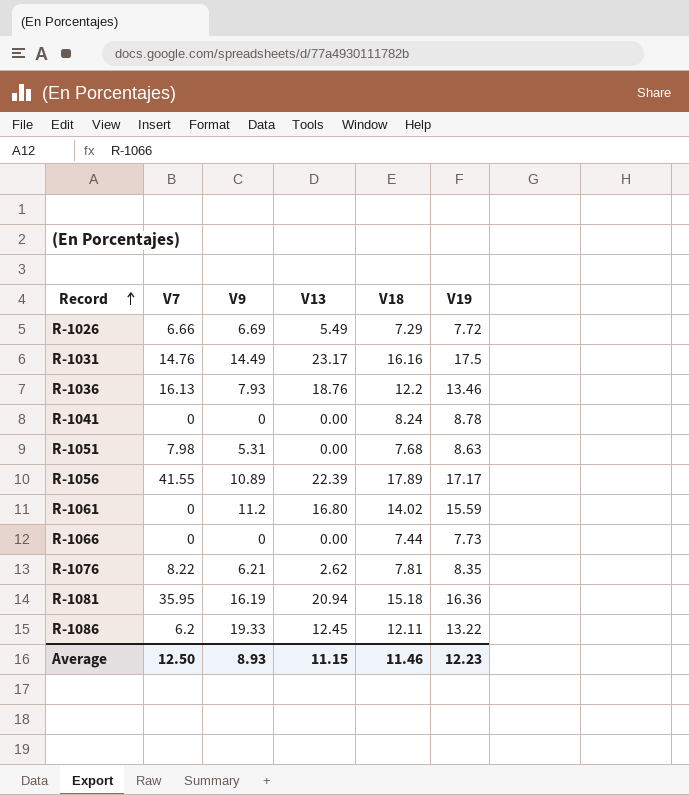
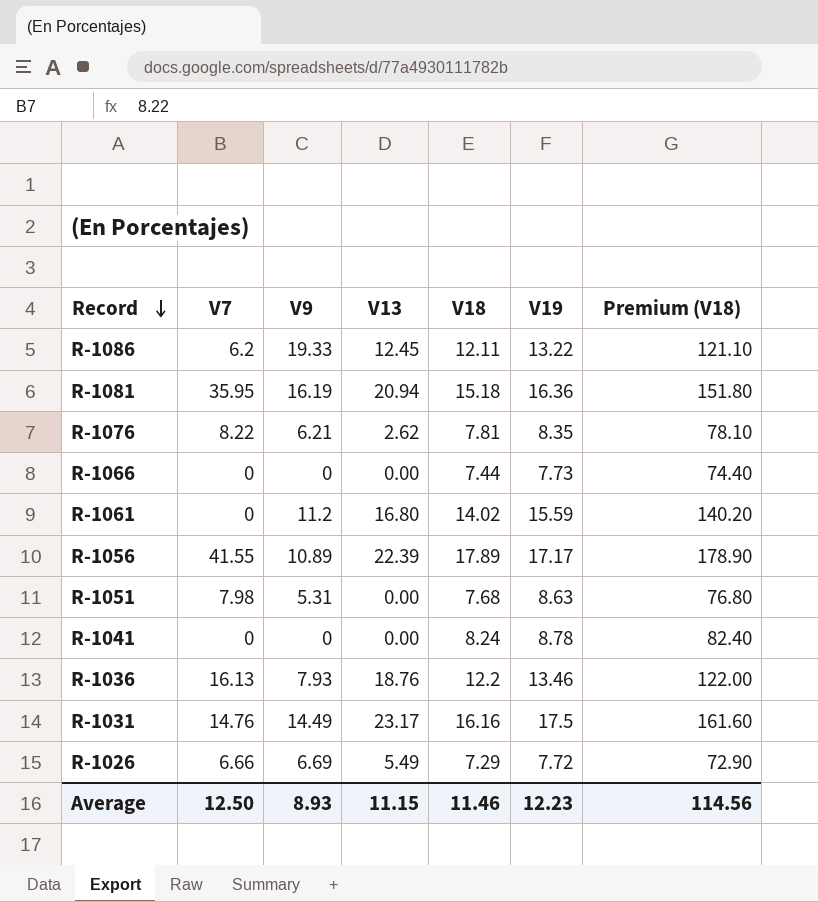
row order: Record ascending -> Record descending
column Premium (V18) | formula: none -> [V18] * 10

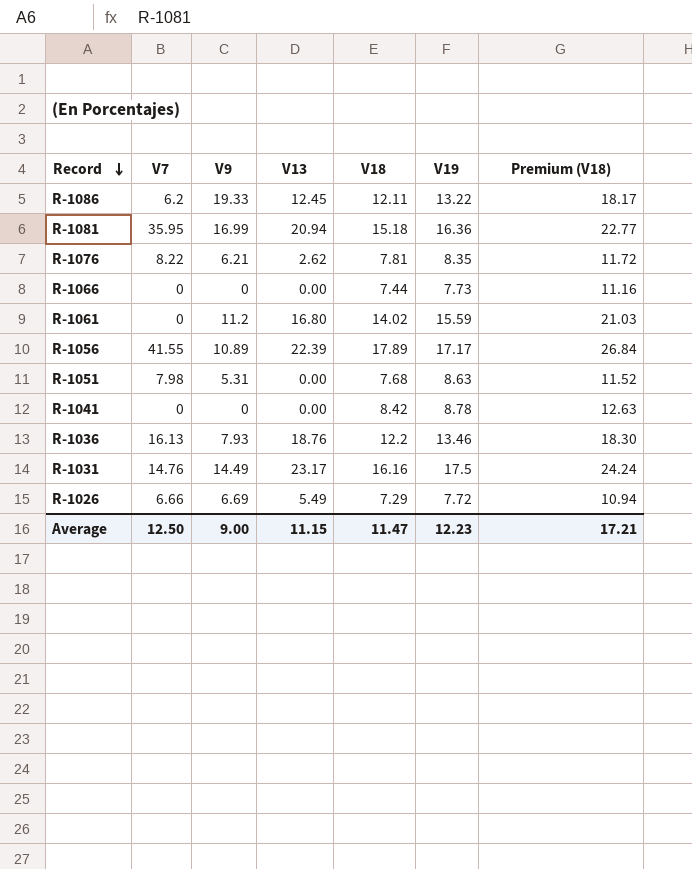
column Premium (V18) | formula: [V18] * 10 -> [V18] * 1.5
R-1081 | V9: 16.19 -> 16.99
R-1041 | V18: 8.24 -> 8.42
Average | V9: 8.93 -> 9.00
Average | V18: 11.46 -> 11.47
Average | Premium (V18): 114.56 -> 17.21

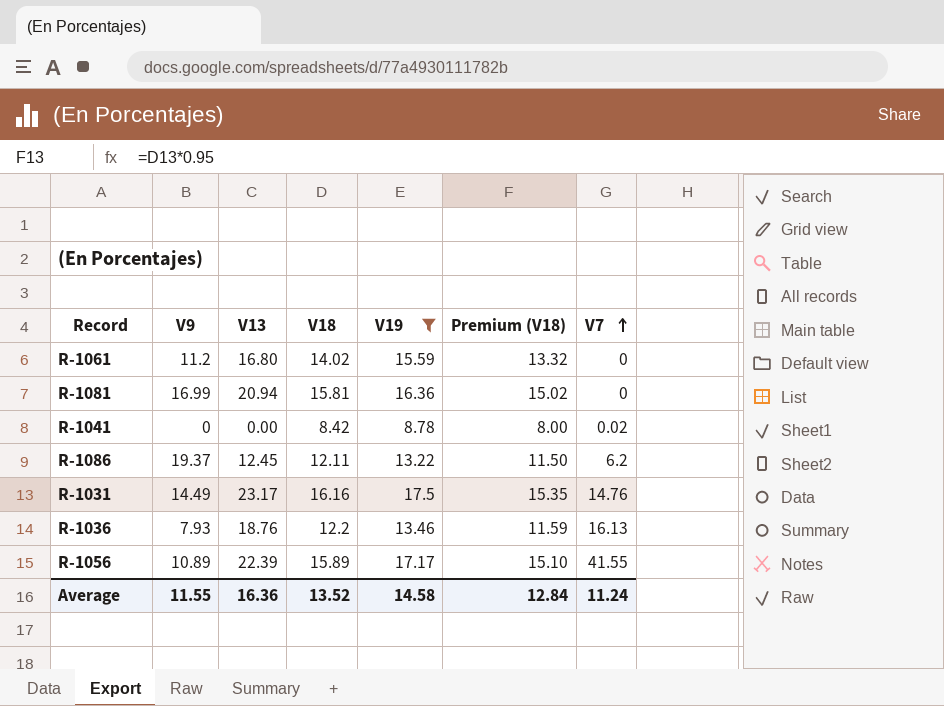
filter: none -> V19 >= 8.78
row order: Record descending -> V7 ascending
column Premium (V18) | formula: [V18] * 1.5 -> [V18] * 0.95
column V7 | position: 2 -> 7
R-1081 | V18: 15.18 -> 15.81
R-1081 | V7: 35.95 -> 0
R-1041 | V7: 0 -> 0.02
R-1086 | V9: 19.33 -> 19.37
R-1056 | V18: 17.89 -> 15.89
Average | V9: 9.00 -> 11.55
Average | V13: 11.15 -> 16.36
Average | V18: 11.47 -> 13.52
Average | V19: 12.23 -> 14.58
Average | Premium (V18): 17.21 -> 12.84
Average | V7: 12.50 -> 11.24

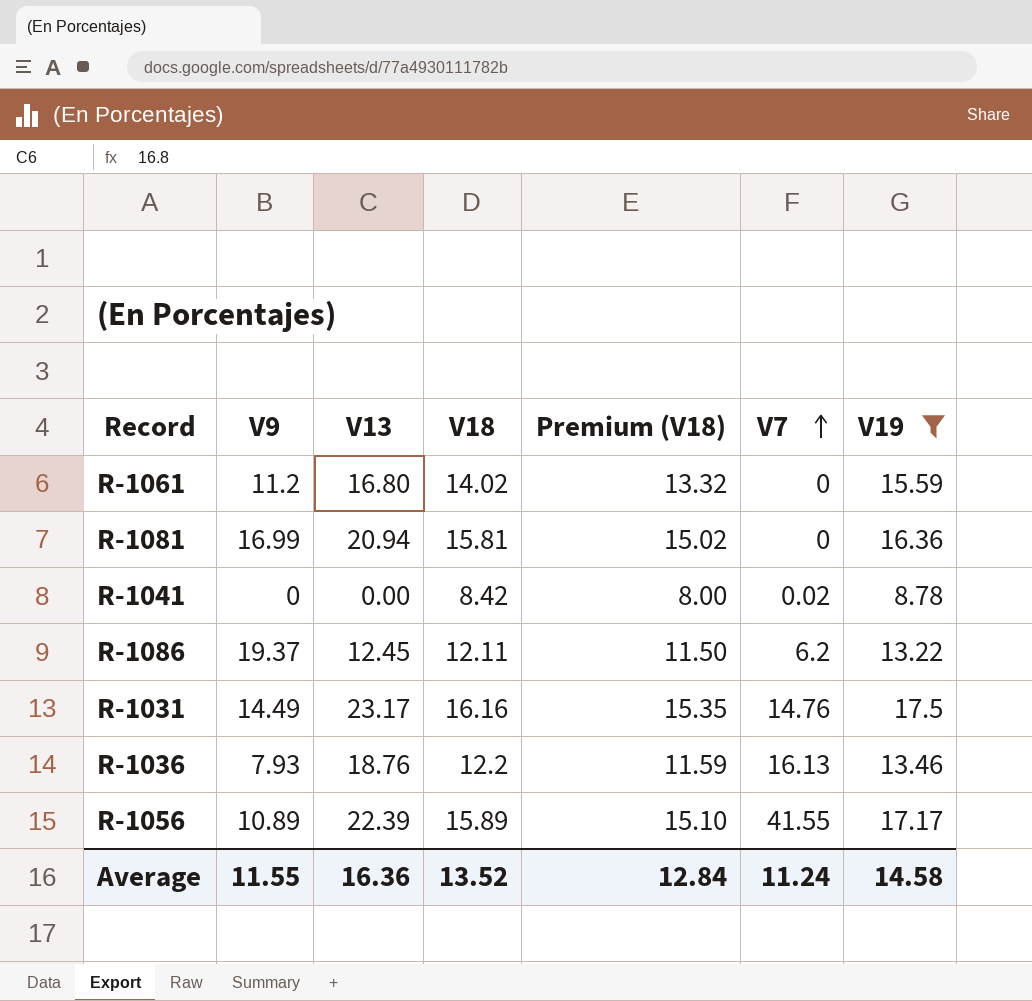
column V19 | position: 5 -> 7

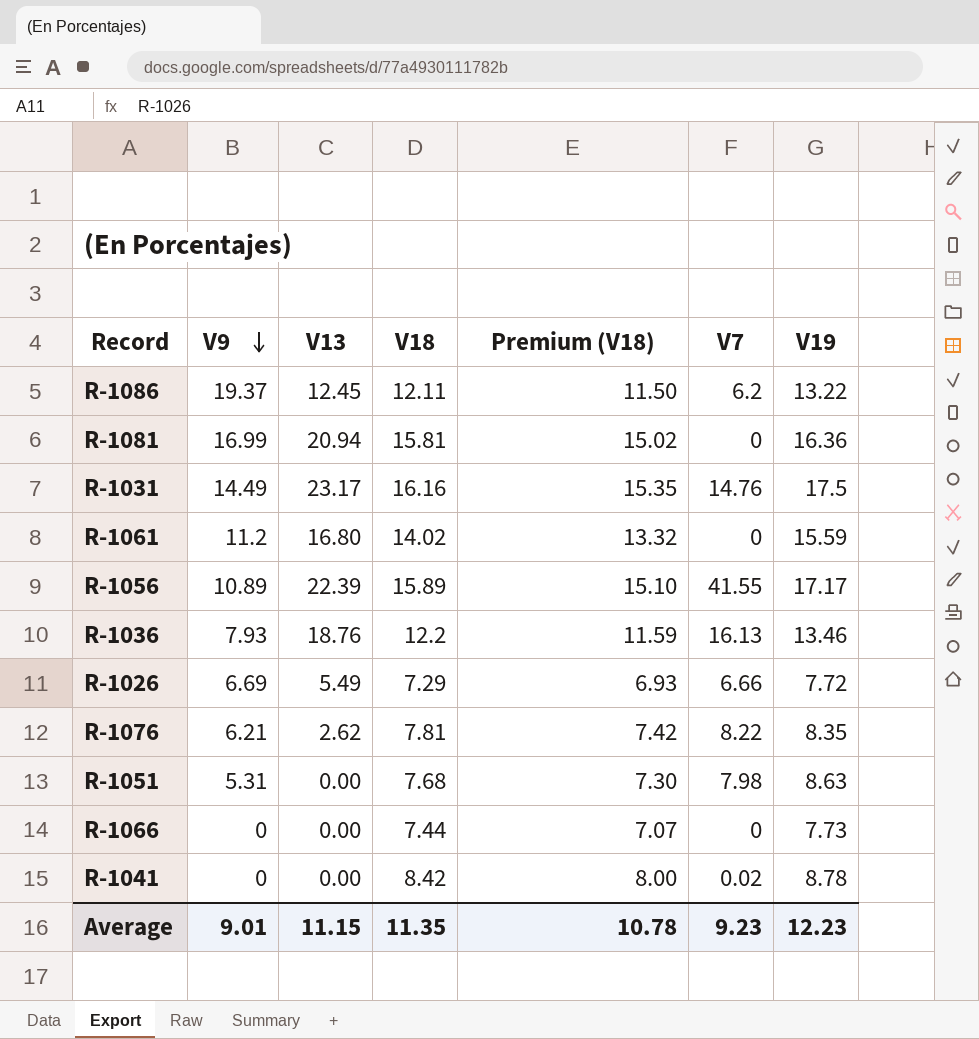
filter: V19 >= 8.78 -> none
row order: V7 ascending -> V9 descending
Average | V9: 11.55 -> 9.01
Average | V13: 16.36 -> 11.15
Average | V18: 13.52 -> 11.35
Average | Premium (V18): 12.84 -> 10.78
Average | V7: 11.24 -> 9.23
Average | V19: 14.58 -> 12.23

